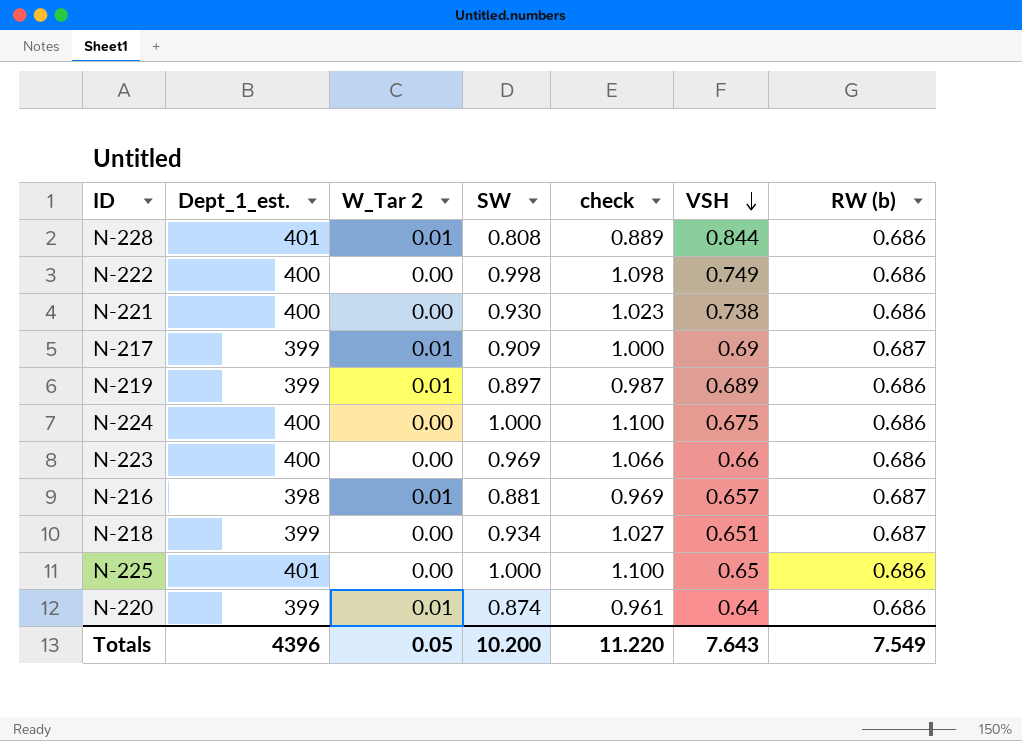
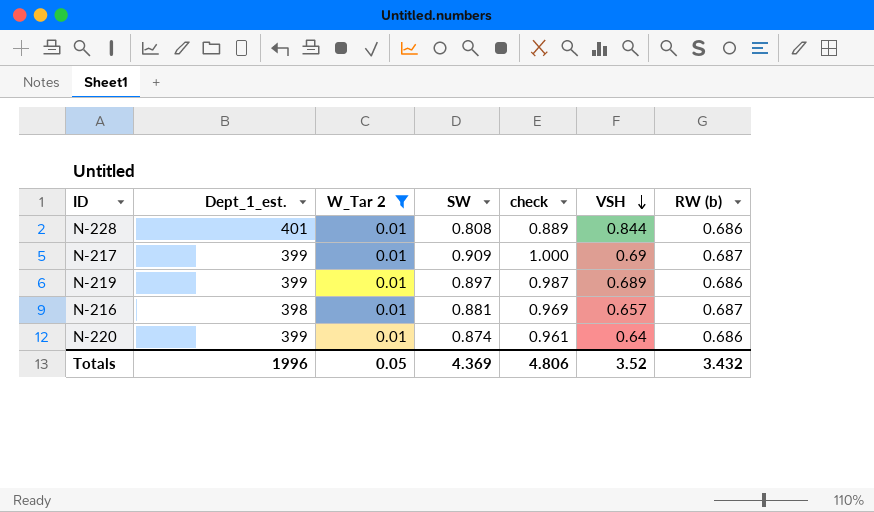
filter: none -> W_Tar 2 = 0.01
Totals | Dept_1_est.: 4396 -> 1996
Totals | SW: 10.200 -> 4.369
Totals | check: 11.220 -> 4.806
Totals | VSH: 7.643 -> 3.52
Totals | RW (b): 7.549 -> 3.432

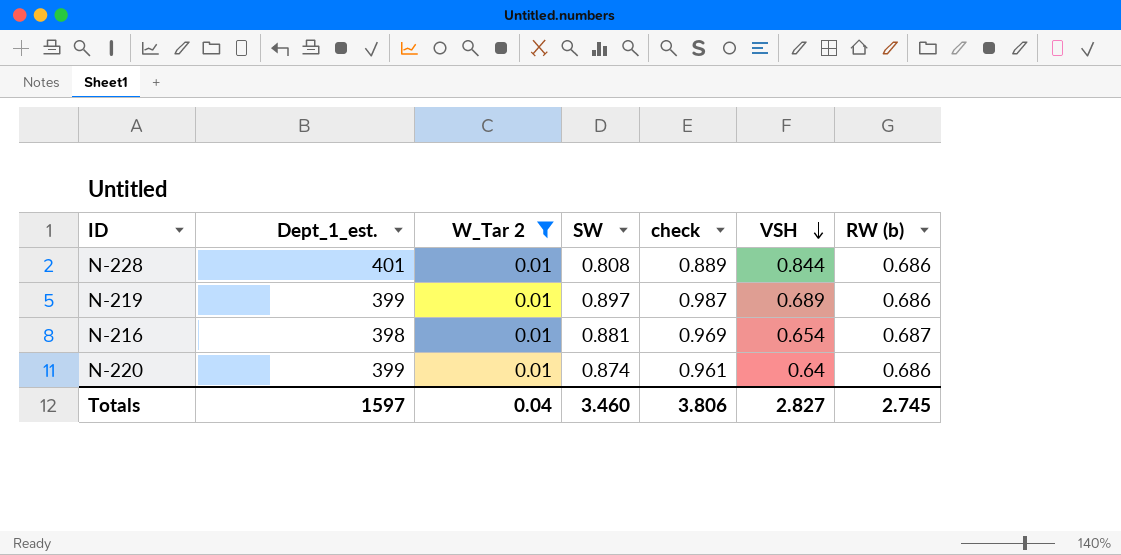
row N-217: 399 | 0.01 | 0.909 | 1.000 | 0.69 | 0.687 -> none
N-216 | VSH: 0.657 -> 0.654
Totals | Dept_1_est.: 1996 -> 1597
Totals | W_Tar 2: 0.05 -> 0.04
Totals | SW: 4.369 -> 3.460
Totals | check: 4.806 -> 3.806
Totals | VSH: 3.52 -> 2.827
Totals | RW (b): 3.432 -> 2.745

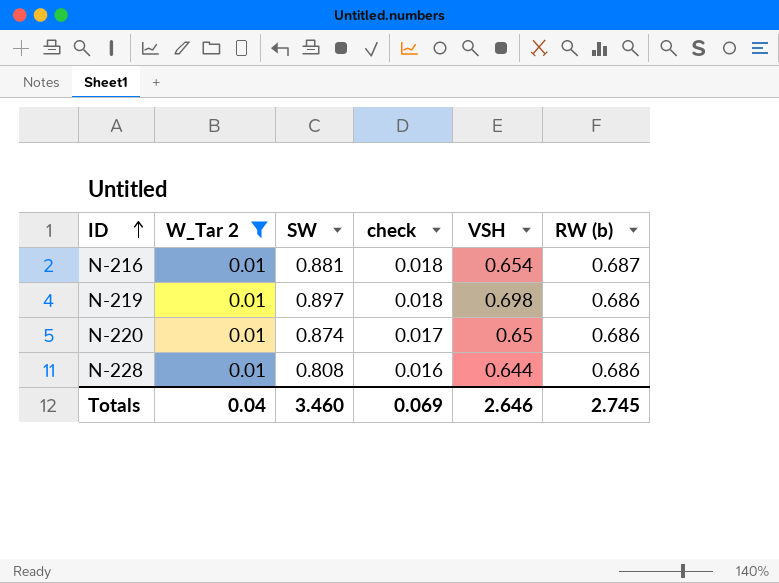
row order: VSH descending -> ID ascending
column Dept_1_est. | position: 2 -> none
column check | formula: [SW] * 1.1 -> [SW] * 0.02
N-219 | VSH: 0.689 -> 0.698
N-220 | VSH: 0.64 -> 0.65
N-228 | VSH: 0.844 -> 0.644
Totals | check: 3.806 -> 0.069
Totals | VSH: 2.827 -> 2.646

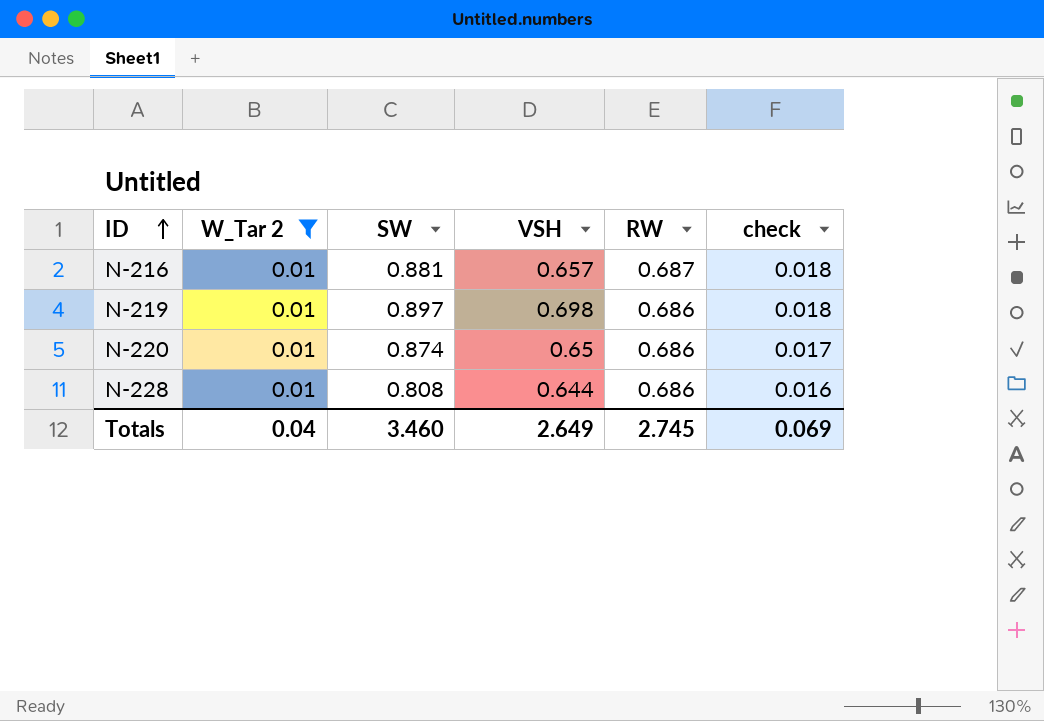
column name: RW (b) -> RW
column check | position: 4 -> 6
N-216 | VSH: 0.654 -> 0.657
Totals | VSH: 2.646 -> 2.649

